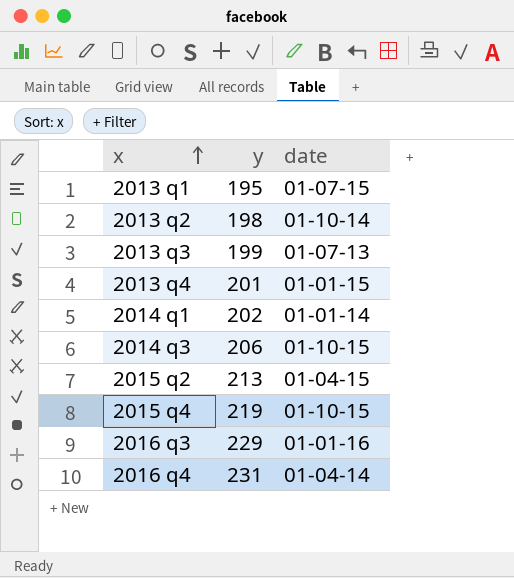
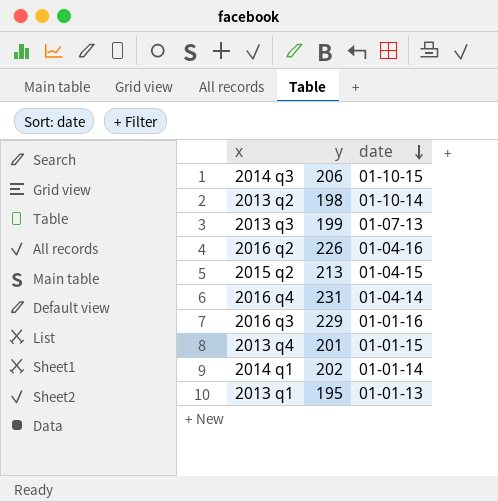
row order: x ascending -> date descending
row 2015 q4: 219 | 01-10-15 -> none
row 2016 q2: none -> 226 | 01-04-16
2013 q1 | date: 01-07-15 -> 01-01-13

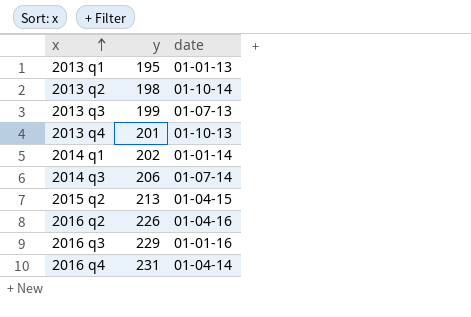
row order: date descending -> x ascending
2013 q4 | date: 01-01-15 -> 01-10-13
2014 q3 | date: 01-10-15 -> 01-07-14

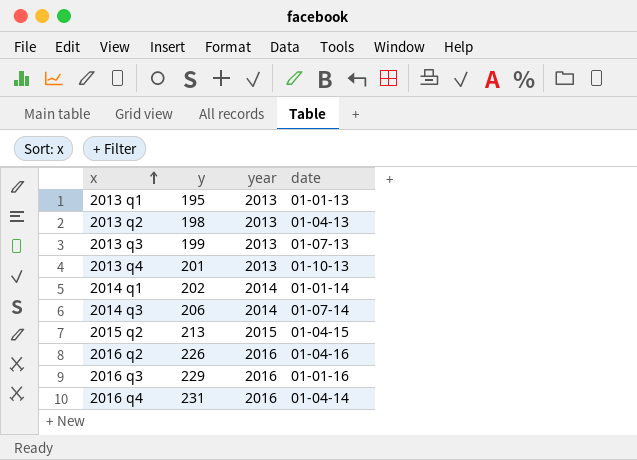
column year | position: none -> 3
2013 q2 | date: 01-10-14 -> 01-04-13

